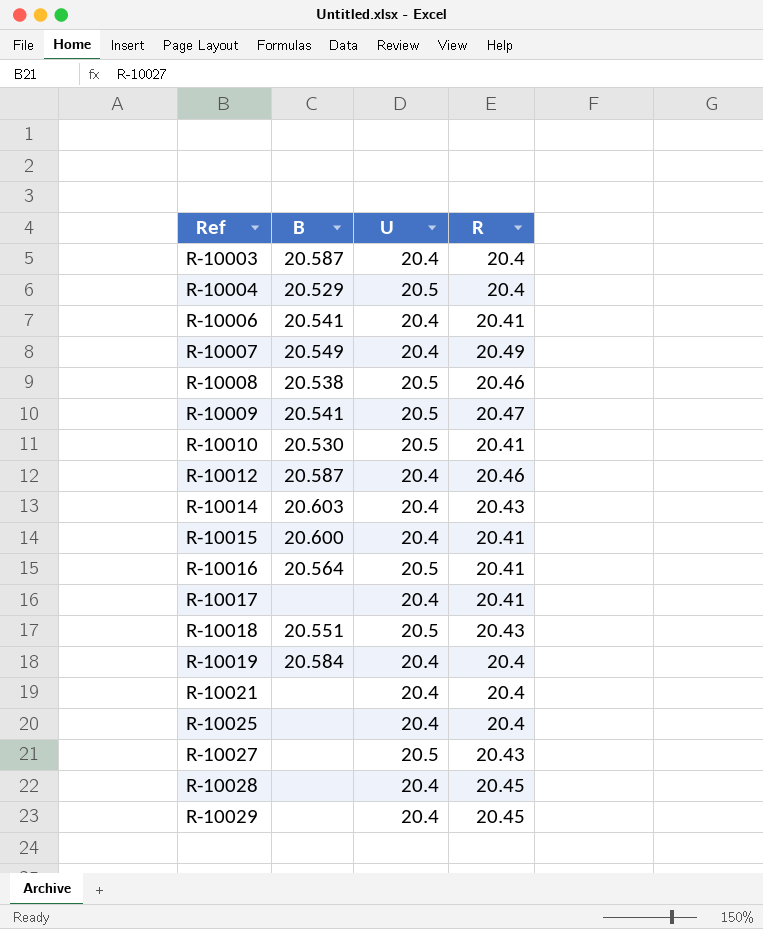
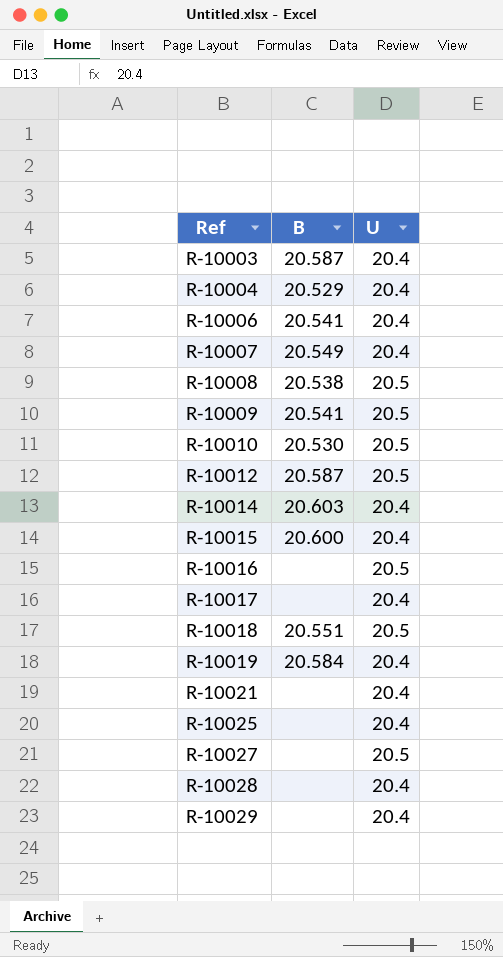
column R | position: 4 -> none
R-10004 | U: 20.5 -> 20.4
R-10012 | U: 20.4 -> 20.5
R-10016 | B: 20.564 -> none

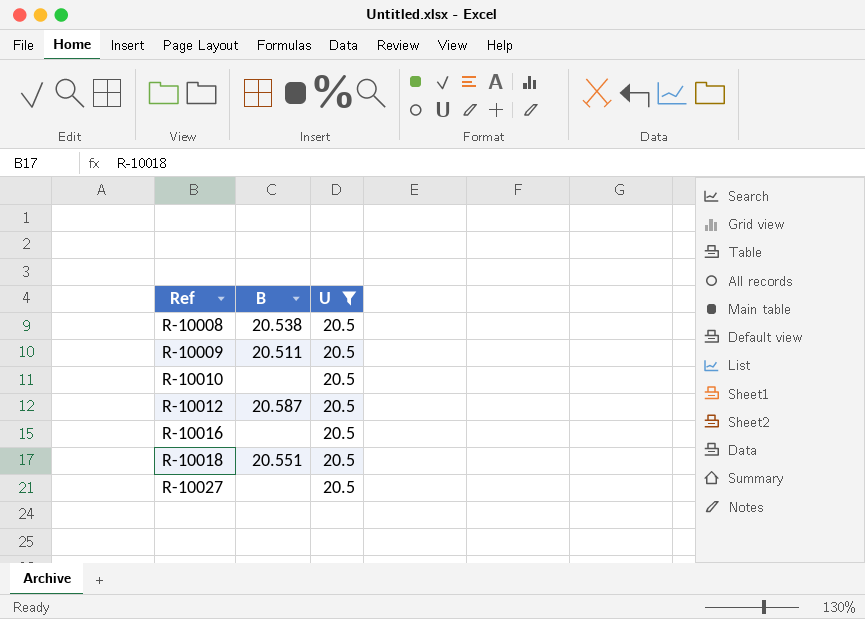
filter: none -> U = 20.5
R-10009 | B: 20.541 -> 20.511
R-10010 | B: 20.530 -> none

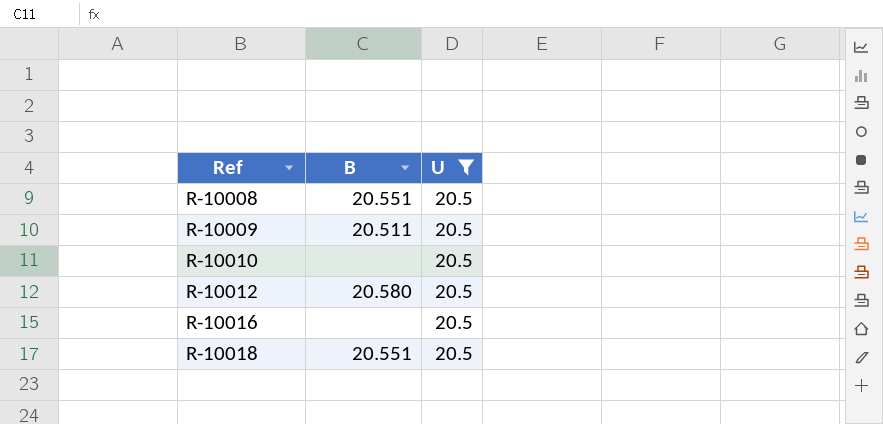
row R-10027: none | 20.5 -> none
R-10008 | B: 20.538 -> 20.551
R-10012 | B: 20.587 -> 20.580

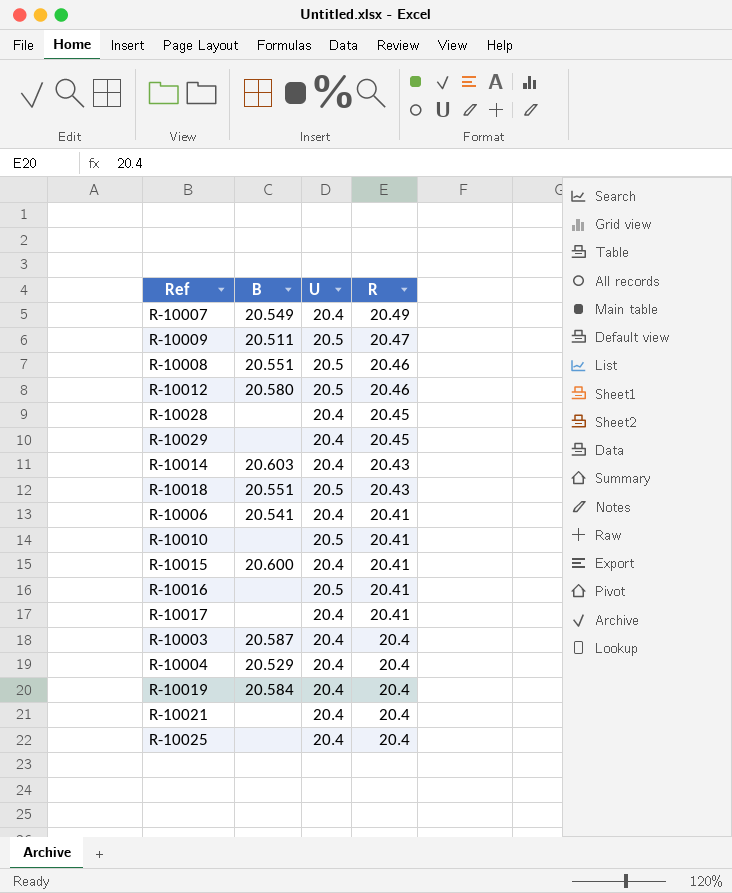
filter: U = 20.5 -> none
row order: Ref ascending -> R descending
column R | position: none -> 4

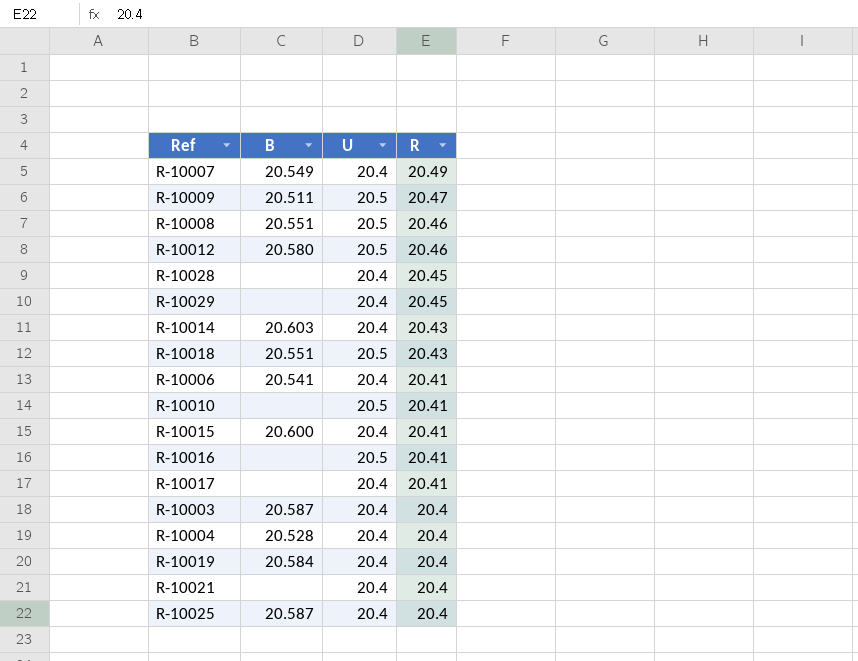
R-10004 | B: 20.529 -> 20.528
R-10025 | B: none -> 20.587

